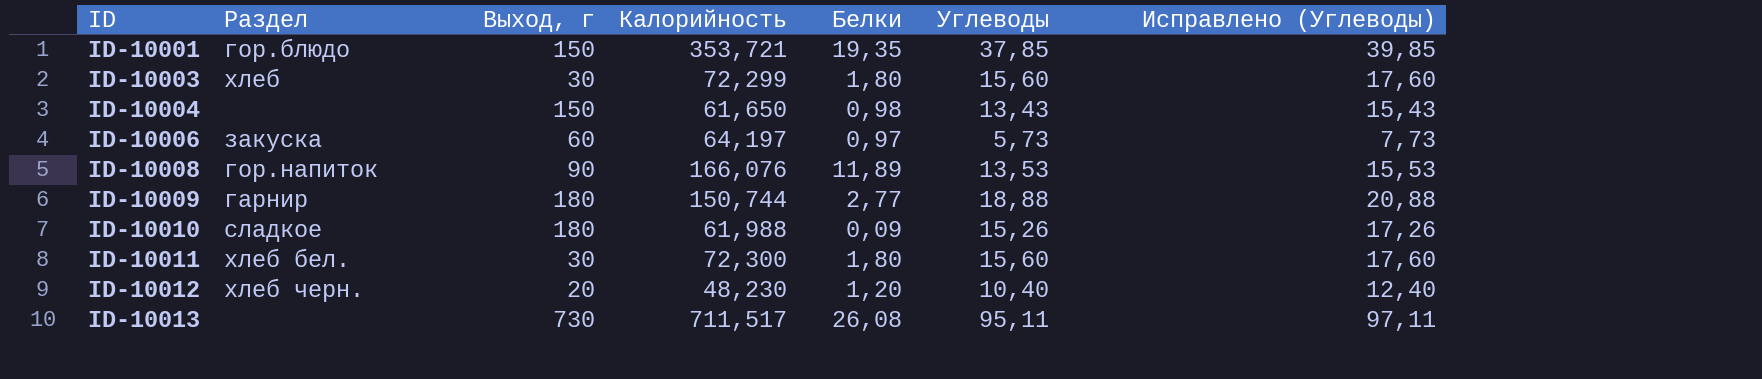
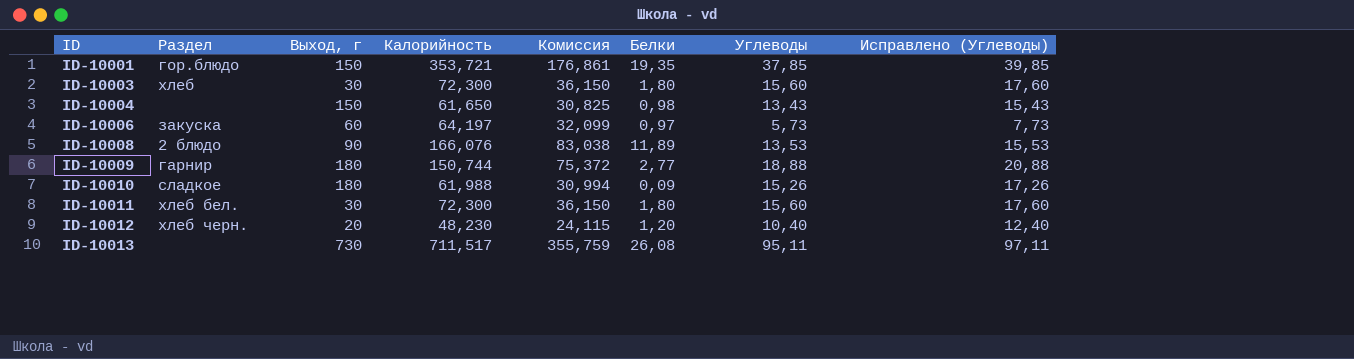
column Комиссия | formula: none -> [Калорийность] * 0,5
ID-10003 | Калорийность: 72,299 -> 72,300
ID-10008 | Раздел: гор.напиток -> 2 блюдо

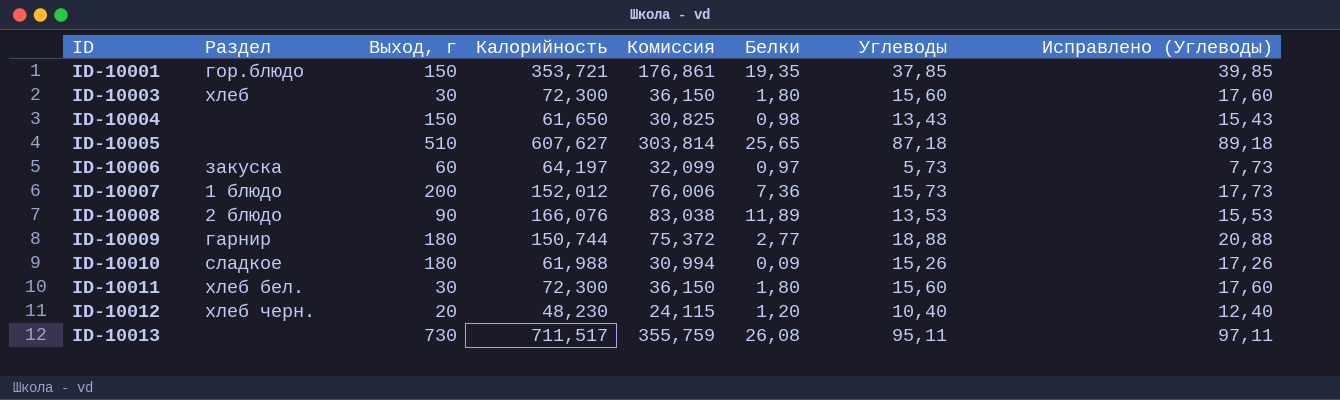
row ID-10005: none -> none | 510 | 607,627 | 303,814 | 25,65 | 87,18 | 89,18
row ID-10007: none -> 1 блюдо | 200 | 152,012 | 76,006 | 7,36 | 15,73 | 17,73

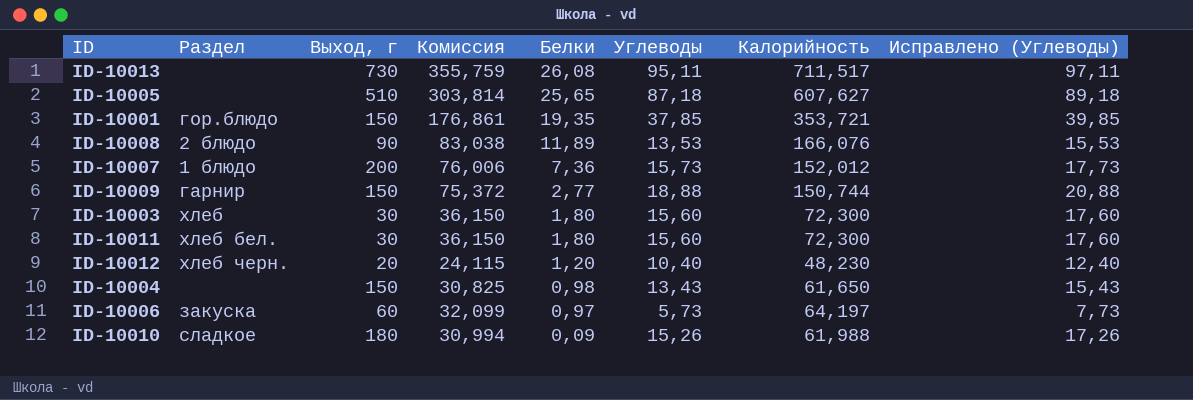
row order: ID ascending -> Белки descending
column Калорийность | position: 4 -> 7
ID-10009 | Выход, г: 180 -> 150

